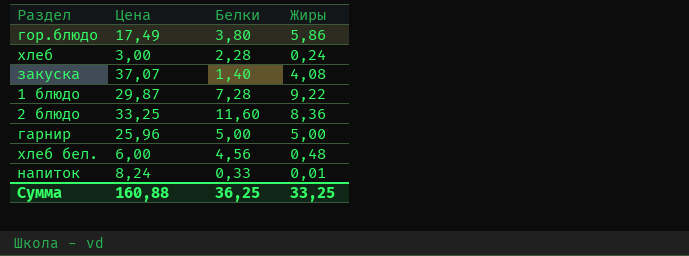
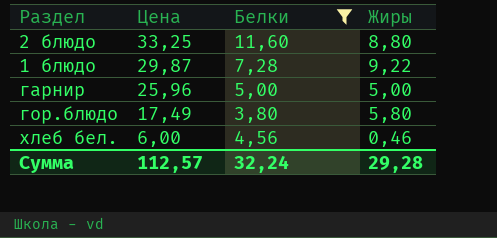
filter: none -> Белки >= 3,80
row order: none -> Цена descending
2 блюдо | Жиры: 8,36 -> 8,80
гор.блюдо | Жиры: 5,86 -> 5,80
хлеб бел. | Жиры: 0,48 -> 0,46
Сумма | Цена: 160,88 -> 112,57
Сумма | Белки: 36,25 -> 32,24
Сумма | Жиры: 33,25 -> 29,28

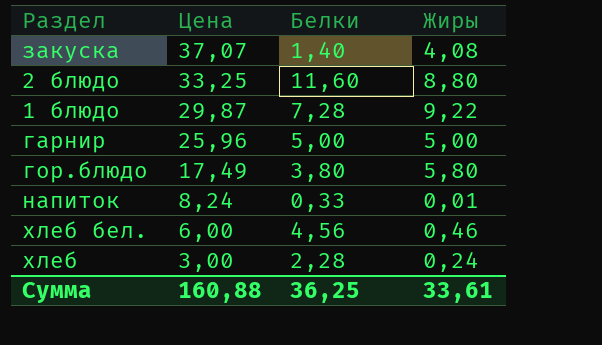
filter: Белки >= 3,80 -> none
Сумма | Цена: 112,57 -> 160,88
Сумма | Белки: 32,24 -> 36,25
Сумма | Жиры: 29,28 -> 33,61

